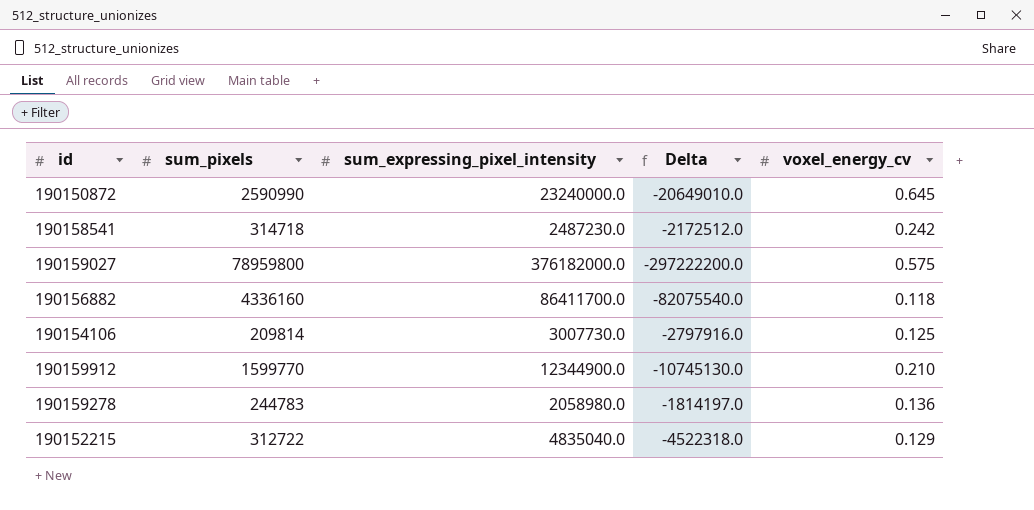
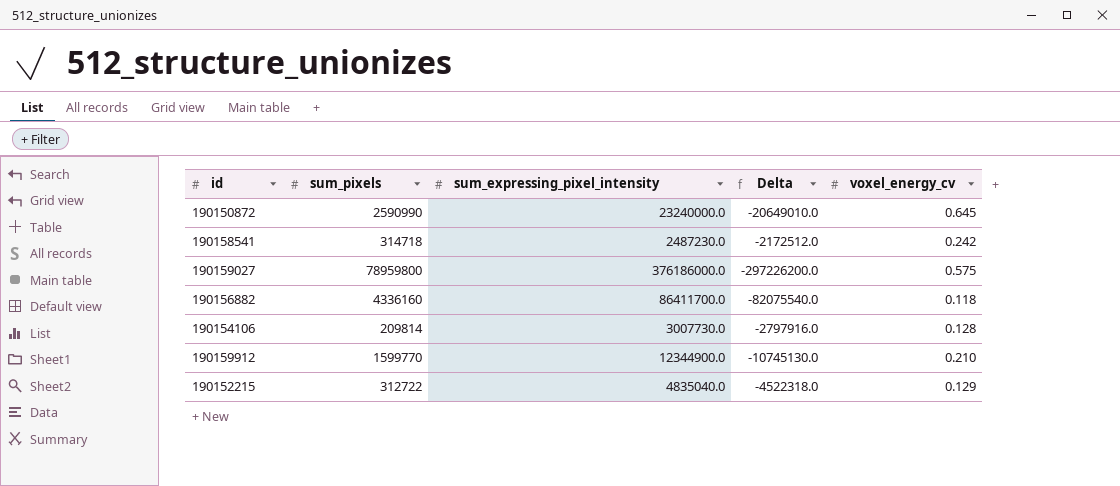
row 190159278: 244783 | 2058980.0 | -1814197.0 | 0.136 -> none
190159027 | sum_expressing_pixel_intensity: 376182000.0 -> 376186000.0
190159027 | Delta: -297222200.0 -> -297226200.0
190154106 | voxel_energy_cv: 0.125 -> 0.128

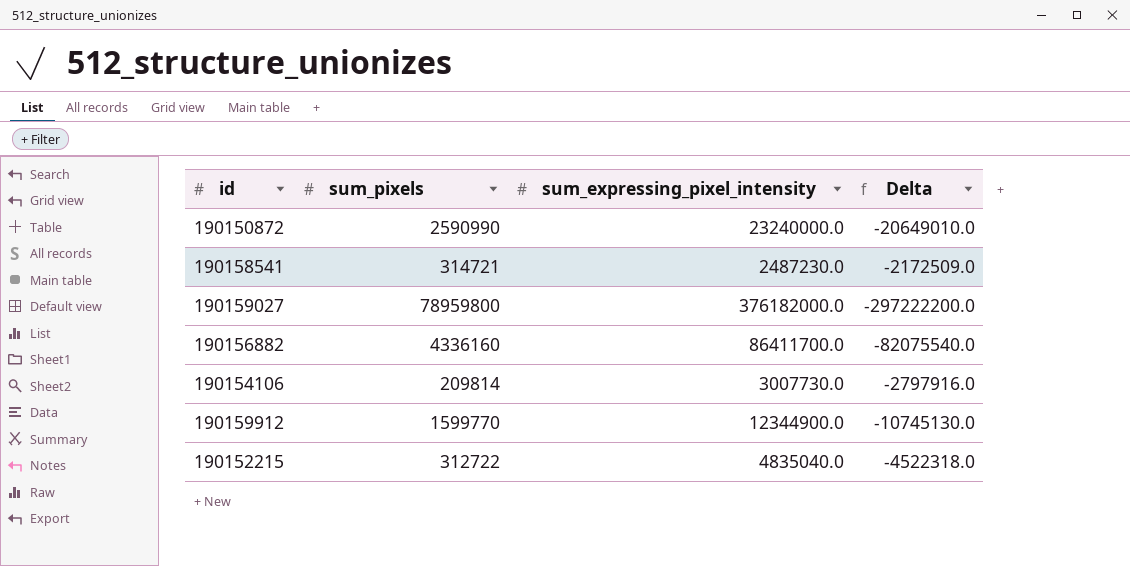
column voxel_energy_cv | position: 5 -> none
190158541 | sum_pixels: 314718 -> 314721
190158541 | Delta: -2172512.0 -> -2172509.0
190159027 | sum_expressing_pixel_intensity: 376186000.0 -> 376182000.0
190159027 | Delta: -297226200.0 -> -297222200.0

